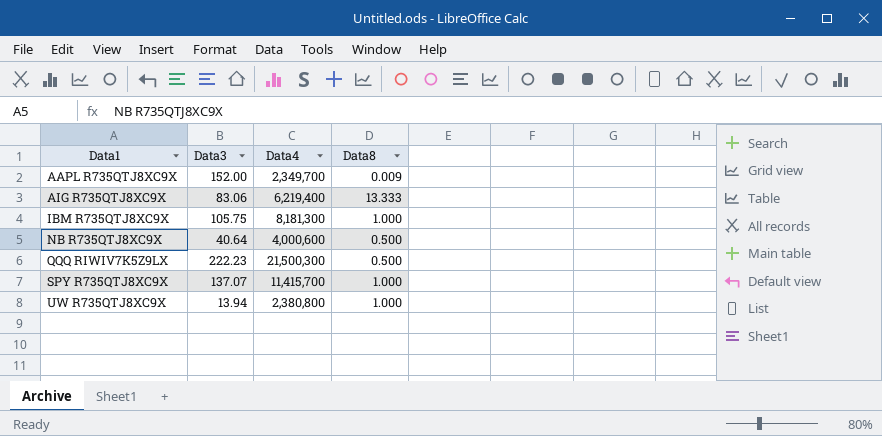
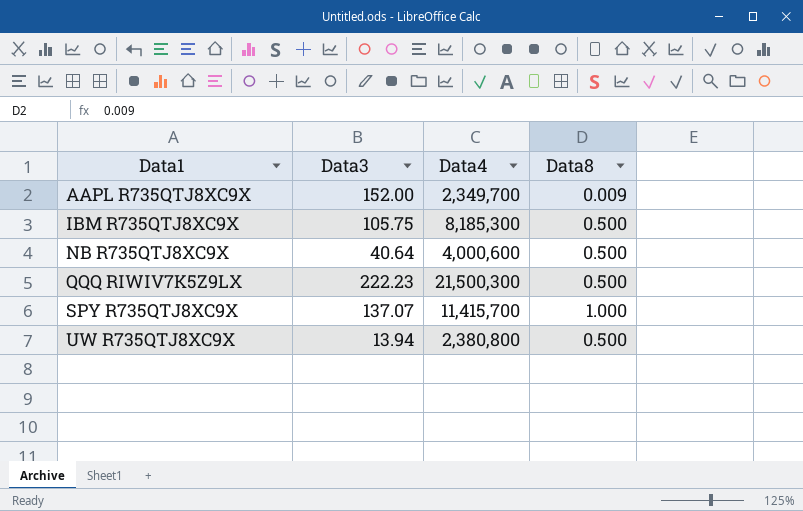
row AIG R735QTJ8XC9X: 83.06 | 6,219,400 | 13.333 -> none
IBM R735QTJ8XC9X | Data4: 8,181,300 -> 8,185,300
IBM R735QTJ8XC9X | Data8: 1.000 -> 0.500
UW R735QTJ8XC9X | Data8: 1.000 -> 0.500

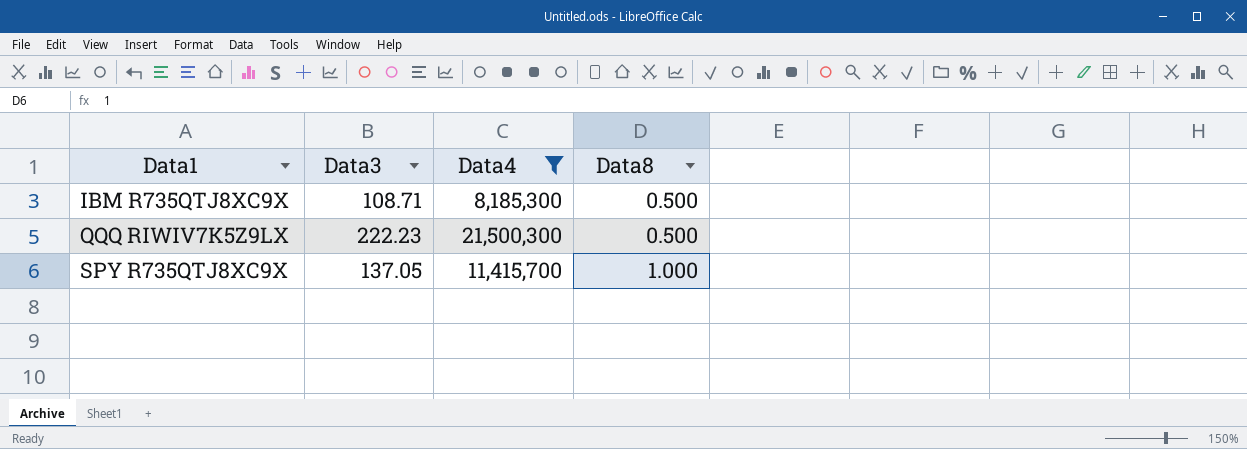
filter: none -> Data4 >= 8,185,300
IBM R735QTJ8XC9X | Data3: 105.75 -> 108.71
SPY R735QTJ8XC9X | Data3: 137.07 -> 137.05

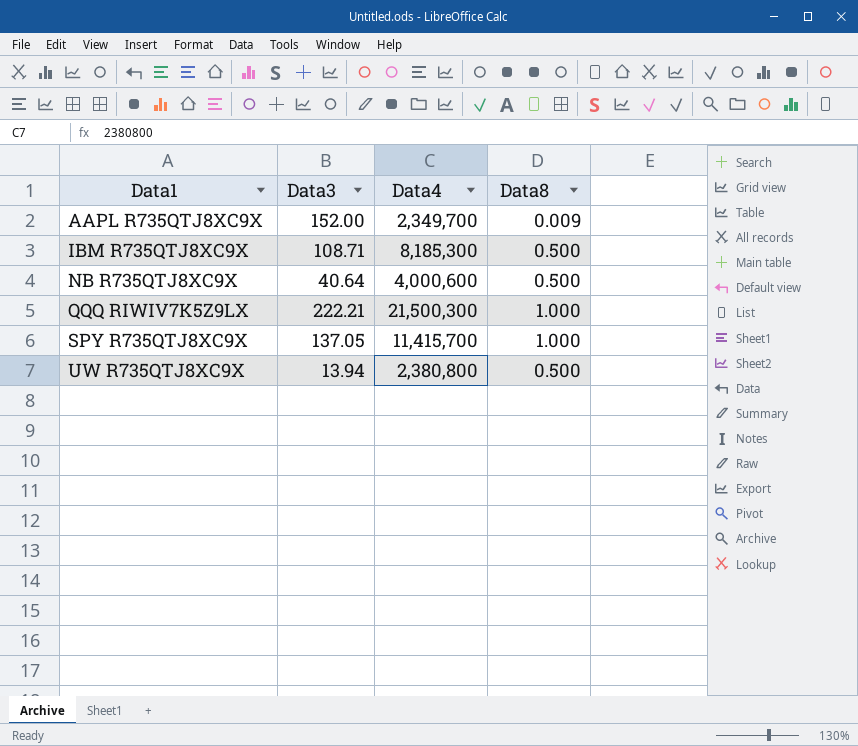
filter: Data4 >= 8,185,300 -> none
QQQ RIWIV7K5Z9LX | Data3: 222.23 -> 222.21
QQQ RIWIV7K5Z9LX | Data8: 0.500 -> 1.000

